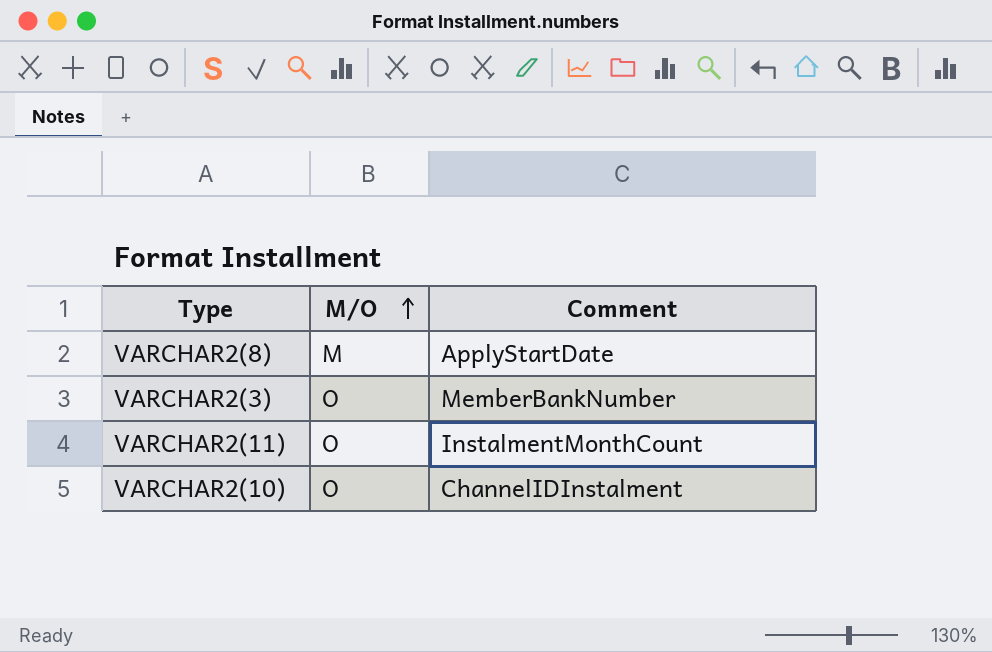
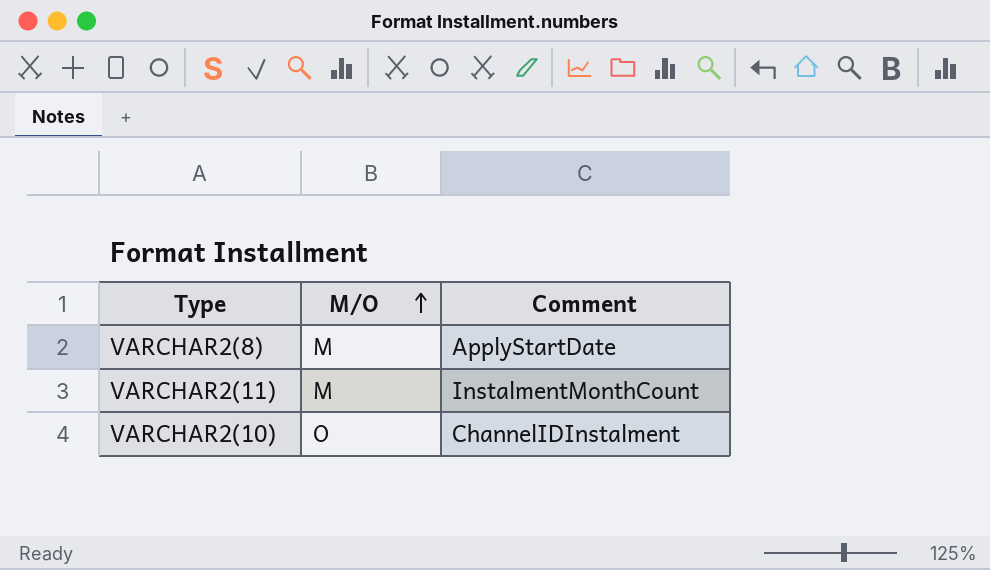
row VARCHAR2(3): O | MemberBankNumber -> none
VARCHAR2(11) | M/O: O -> M

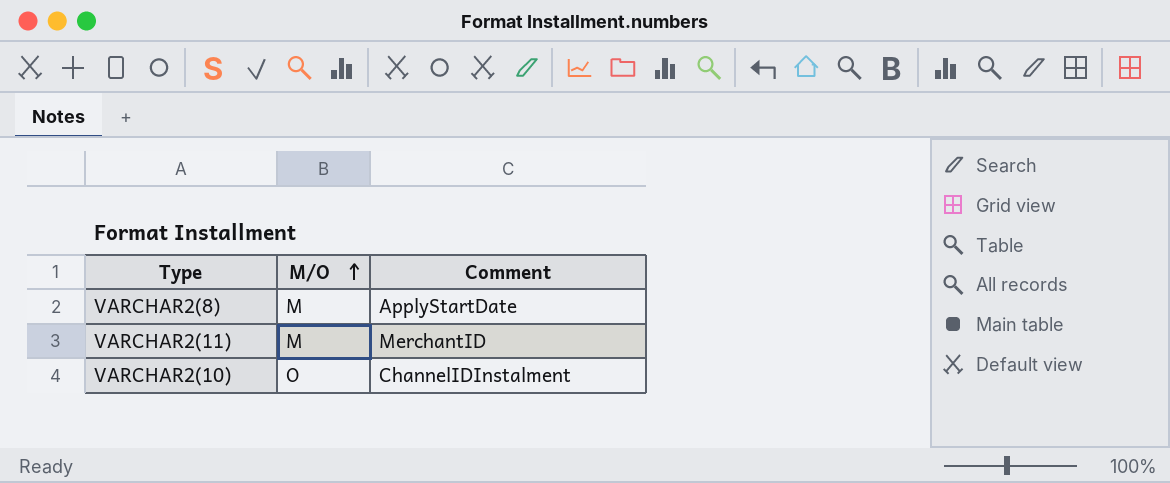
VARCHAR2(11) | Comment: InstalmentMonthCount -> MerchantID

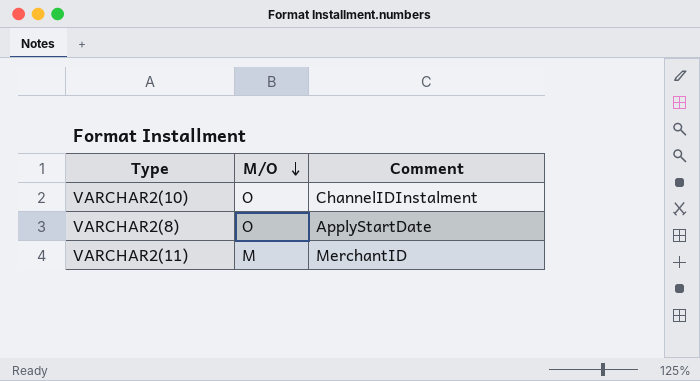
row order: M/O ascending -> M/O descending
VARCHAR2(8) | M/O: M -> O

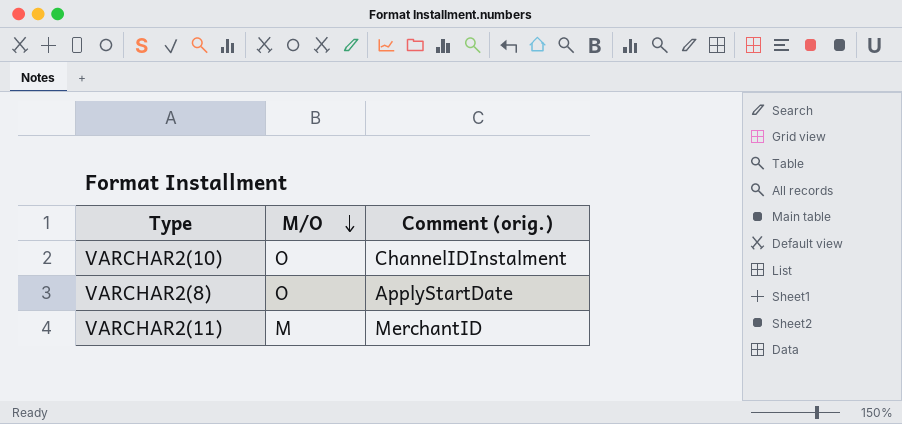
column name: Comment -> Comment (orig.)

